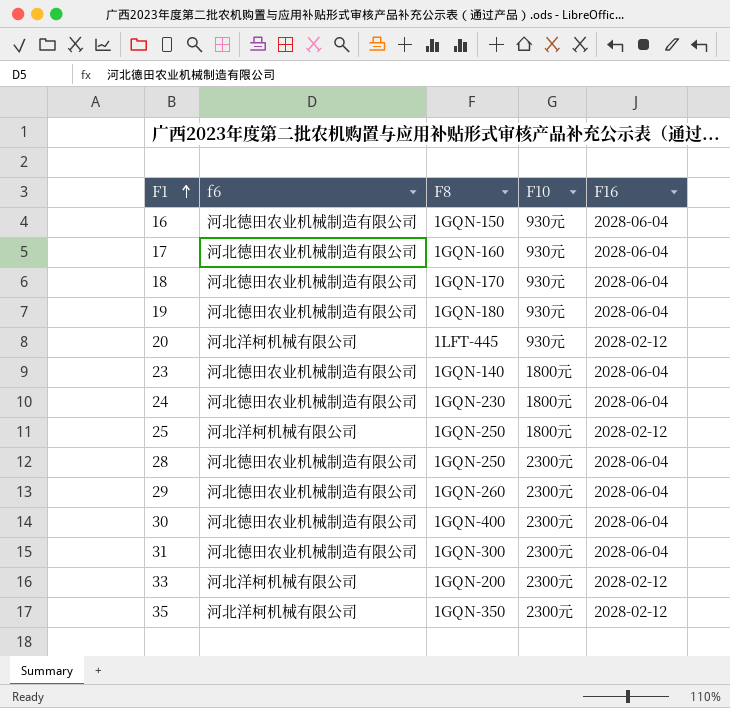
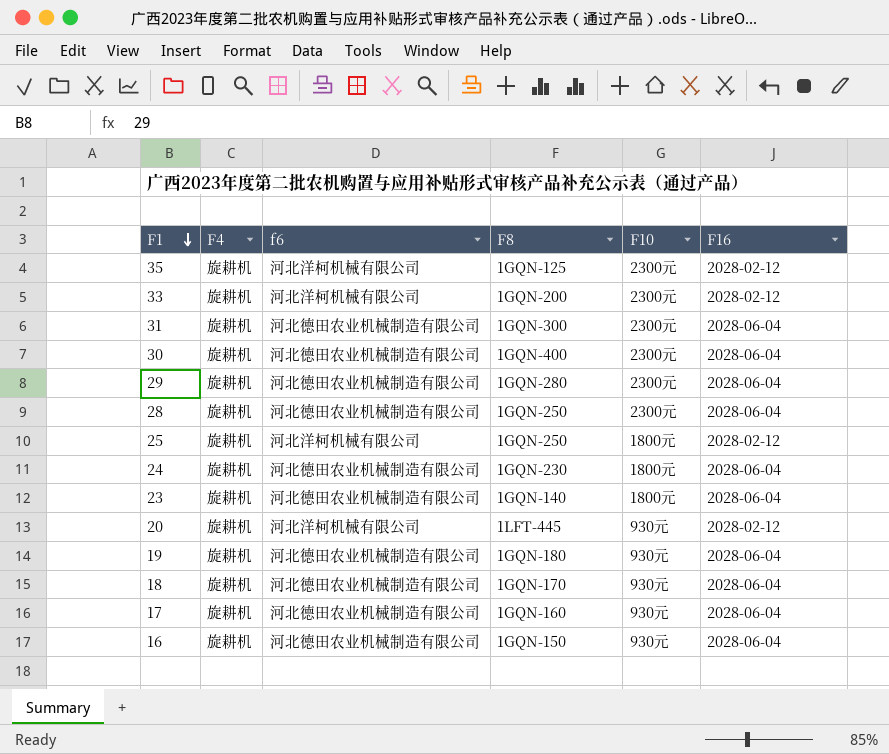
row order: F1 ascending -> F1 descending
column F4 | position: none -> 2
35 | F8: 1GQN-350 -> 1GQN-125
29 | F8: 1GQN-260 -> 1GQN-280

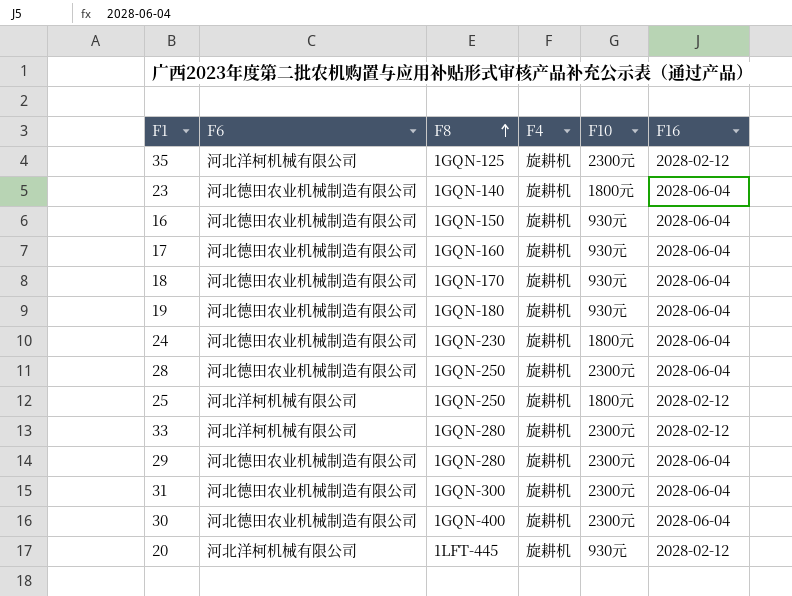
row order: F1 descending -> F8 ascending
column name: f6 -> F6
column F4 | position: 2 -> 4
33 | F8: 1GQN-200 -> 1GQN-280

